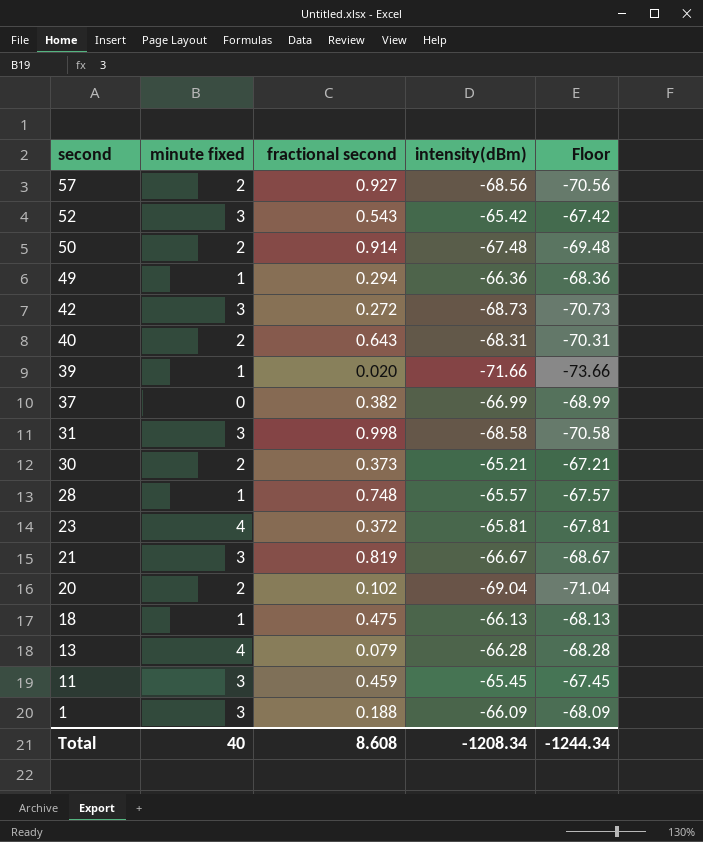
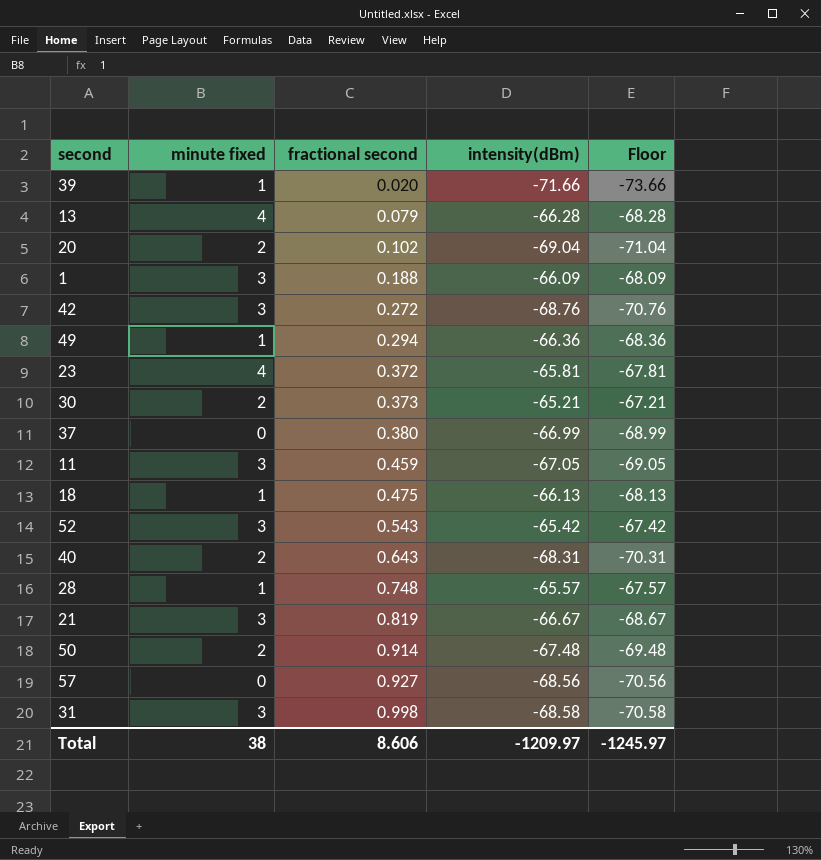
row order: second descending -> fractional second ascending
42 | intensity(dBm): -68.73 -> -68.76
42 | Floor: -70.73 -> -70.76
37 | fractional second: 0.382 -> 0.380
11 | intensity(dBm): -65.45 -> -67.05
11 | Floor: -67.45 -> -69.05
57 | minute fixed: 2 -> 0
Total | minute fixed: 40 -> 38
Total | fractional second: 8.608 -> 8.606
Total | intensity(dBm): -1208.34 -> -1209.97
Total | Floor: -1244.34 -> -1245.97

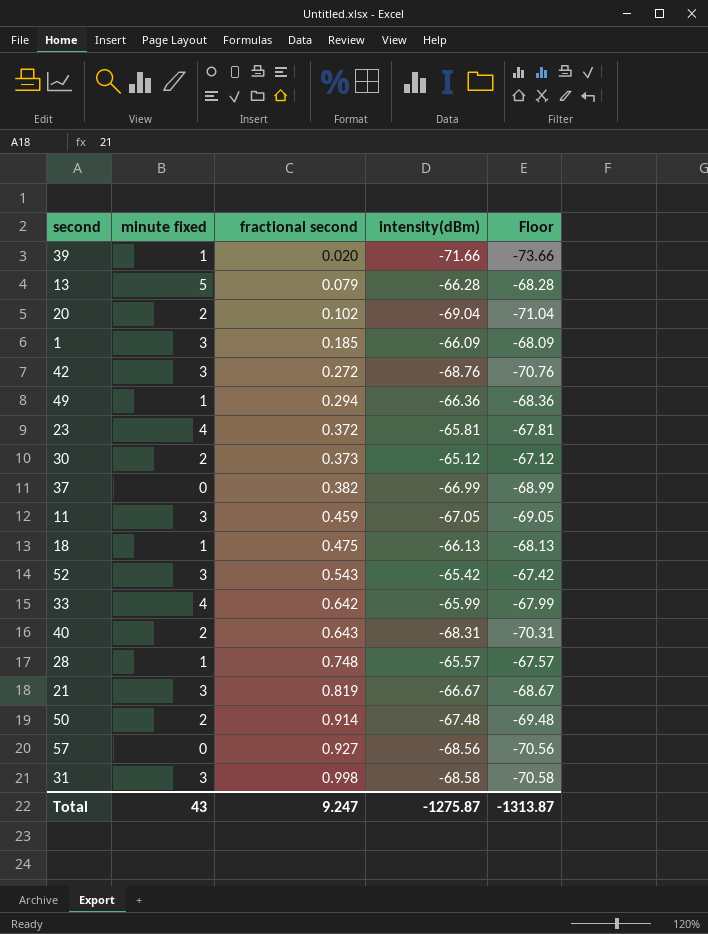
13 | minute fixed: 4 -> 5
1 | fractional second: 0.188 -> 0.185
30 | intensity(dBm): -65.21 -> -65.12
30 | Floor: -67.21 -> -67.12
37 | fractional second: 0.380 -> 0.382
row 33: none -> 4 | 0.642 | -65.99 | -67.99
Total | minute fixed: 38 -> 43
Total | fractional second: 8.606 -> 9.247
Total | intensity(dBm): -1209.97 -> -1275.87
Total | Floor: -1245.97 -> -1313.87

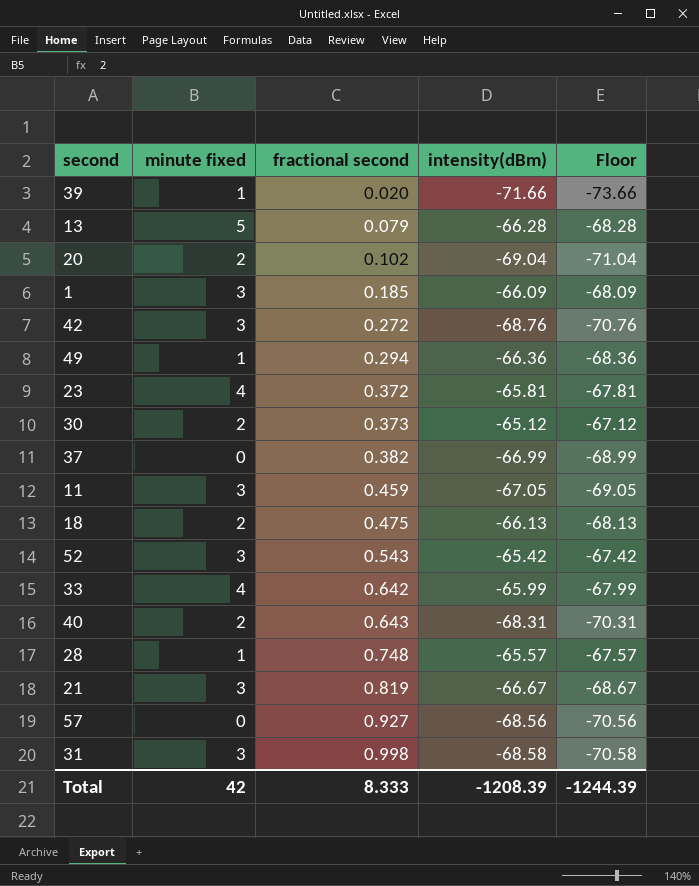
row 50: 2 | 0.914 | -67.48 | -69.48 -> none
18 | minute fixed: 1 -> 2
Total | minute fixed: 43 -> 42
Total | fractional second: 9.247 -> 8.333
Total | intensity(dBm): -1275.87 -> -1208.39
Total | Floor: -1313.87 -> -1244.39

